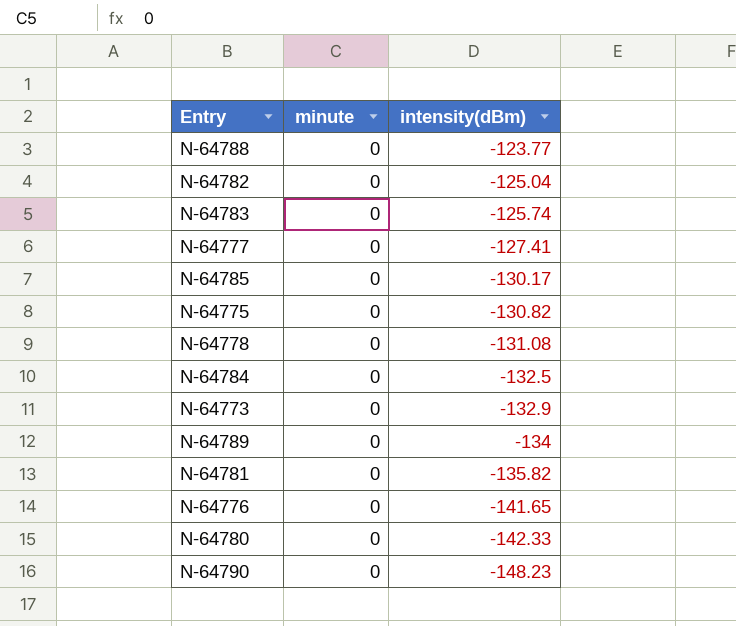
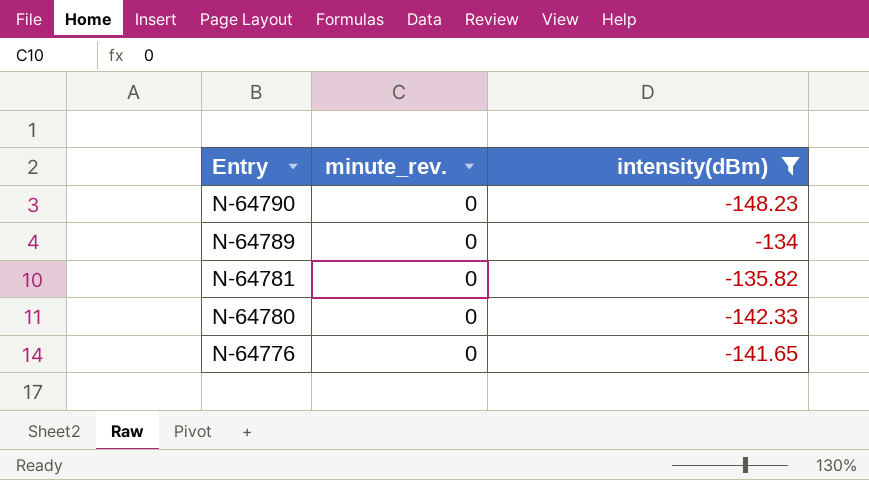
filter: none -> intensity(dBm) <= -134
row order: intensity(dBm) descending -> Entry descending
column name: minute -> minute_rev.

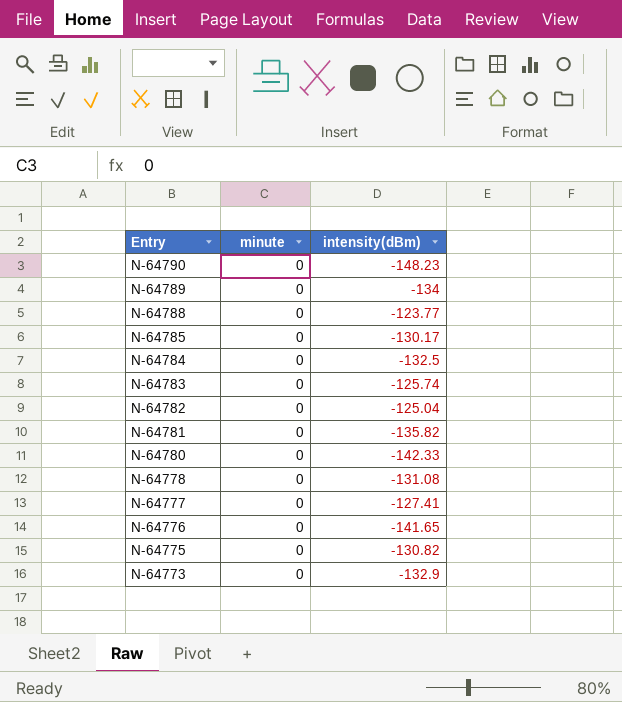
filter: intensity(dBm) <= -134 -> none
column name: minute_rev. -> minute

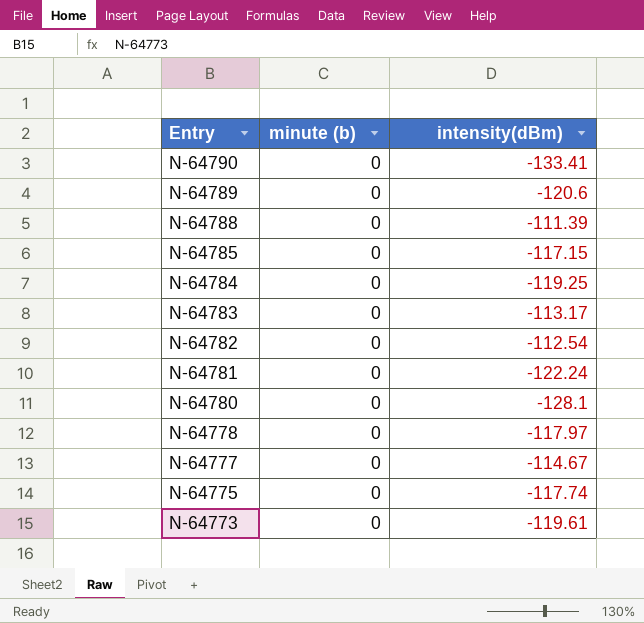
column name: minute -> minute (b)
row N-64776: 0 | -141.65 -> none
N-64790 | intensity(dBm): -148.23 -> -133.41
N-64789 | intensity(dBm): -134 -> -120.6
N-64788 | intensity(dBm): -123.77 -> -111.39
N-64785 | intensity(dBm): -130.17 -> -117.15
N-64784 | intensity(dBm): -132.5 -> -119.25
N-64783 | intensity(dBm): -125.74 -> -113.17
N-64782 | intensity(dBm): -125.04 -> -112.54
N-64781 | intensity(dBm): -135.82 -> -122.24
N-64780 | intensity(dBm): -142.33 -> -128.1
N-64778 | intensity(dBm): -131.08 -> -117.97
N-64777 | intensity(dBm): -127.41 -> -114.67
N-64775 | intensity(dBm): -130.82 -> -117.74
N-64773 | intensity(dBm): -132.9 -> -119.61

